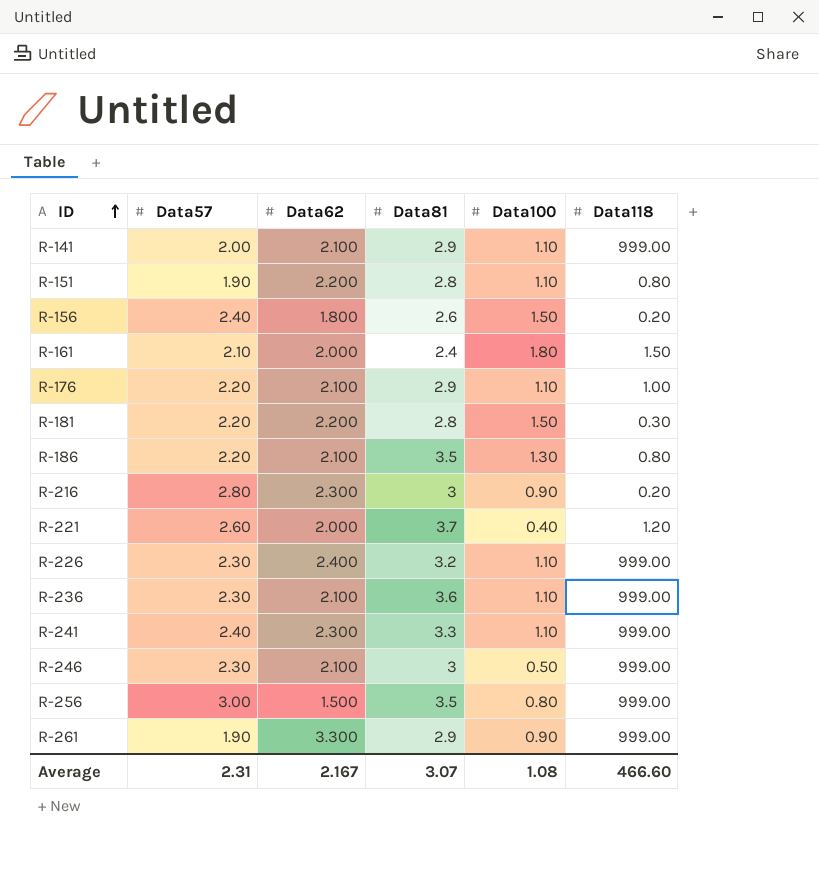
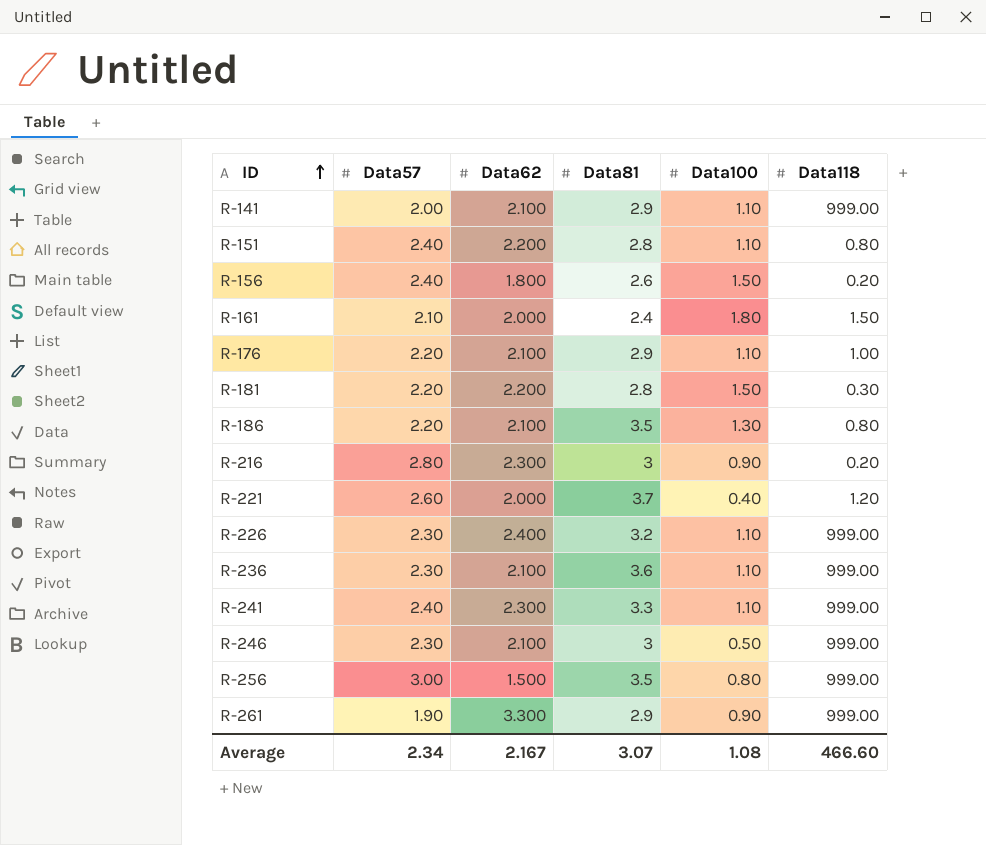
R-151 | Data57: 1.90 -> 2.40
Average | Data57: 2.31 -> 2.34

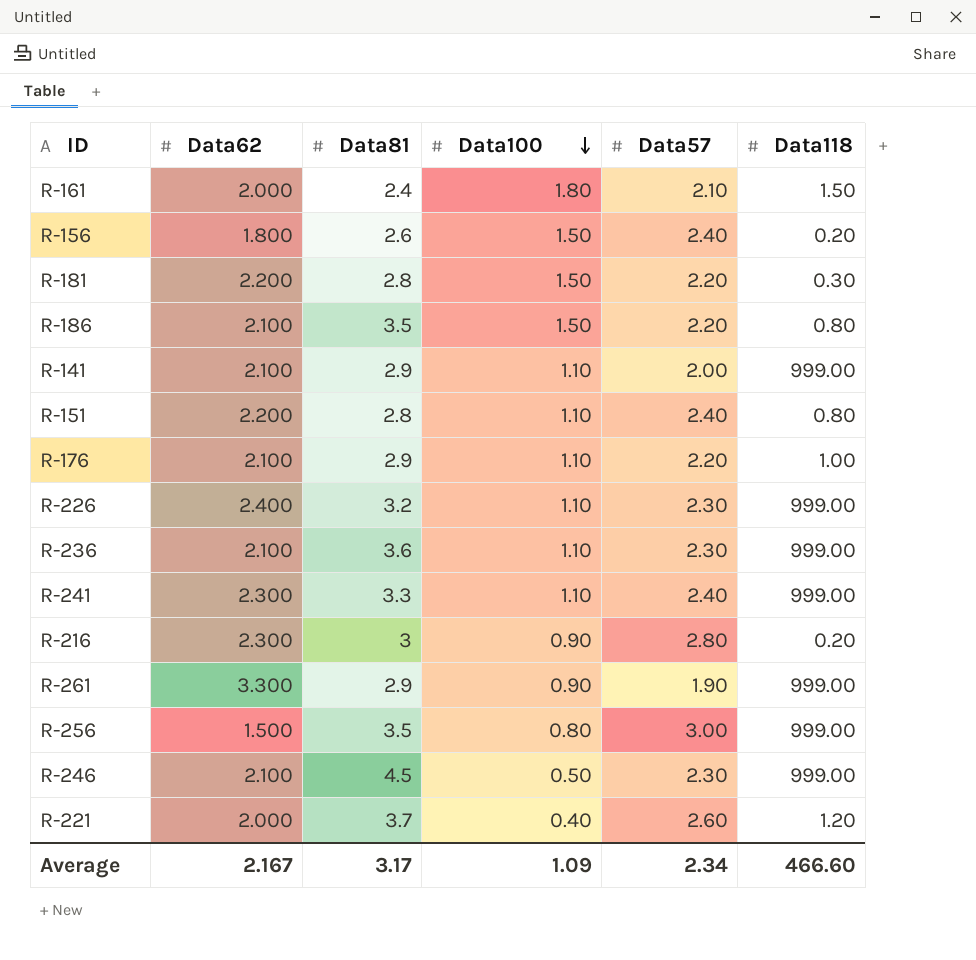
row order: ID ascending -> Data100 descending
column Data57 | position: 2 -> 5
R-186 | Data100: 1.30 -> 1.50
R-246 | Data81: 3 -> 4.5
Average | Data81: 3.07 -> 3.17
Average | Data100: 1.08 -> 1.09

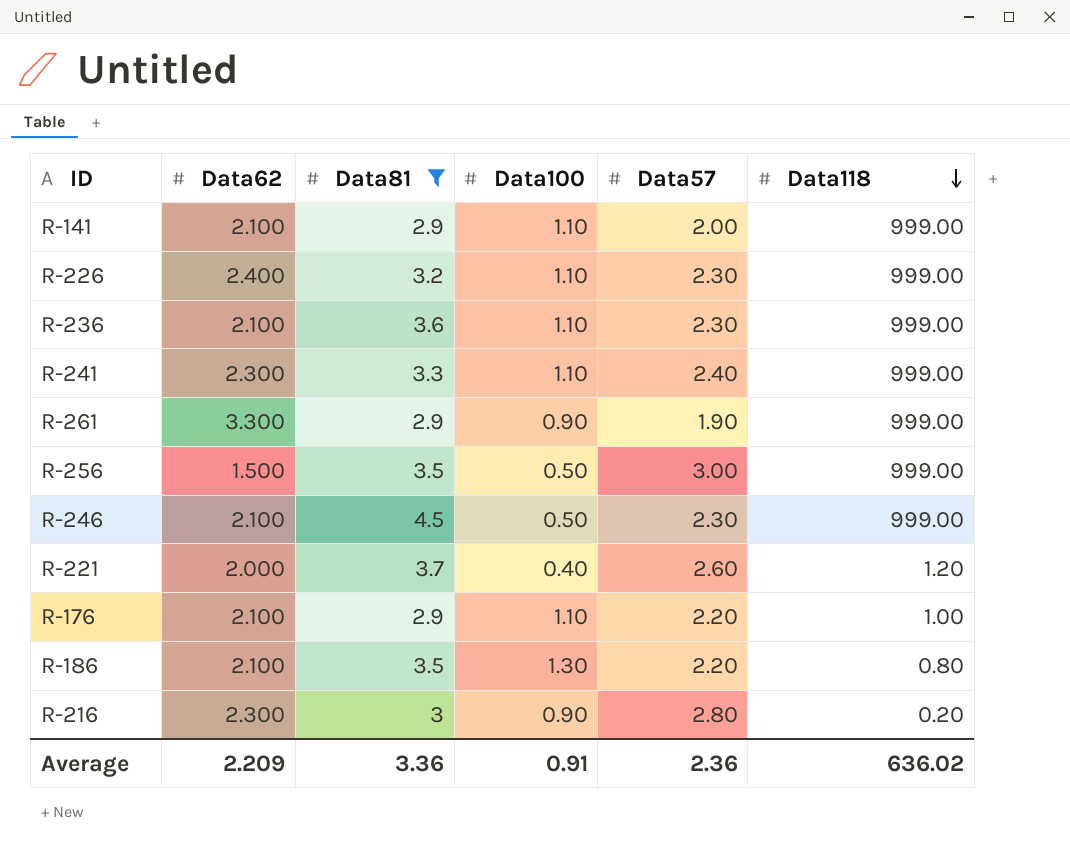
filter: none -> Data81 >= 2.9
row order: Data100 descending -> Data118 descending
R-256 | Data100: 0.80 -> 0.50
R-186 | Data100: 1.50 -> 1.30
Average | Data62: 2.167 -> 2.209
Average | Data81: 3.17 -> 3.36
Average | Data100: 1.09 -> 0.91
Average | Data57: 2.34 -> 2.36
Average | Data118: 466.60 -> 636.02

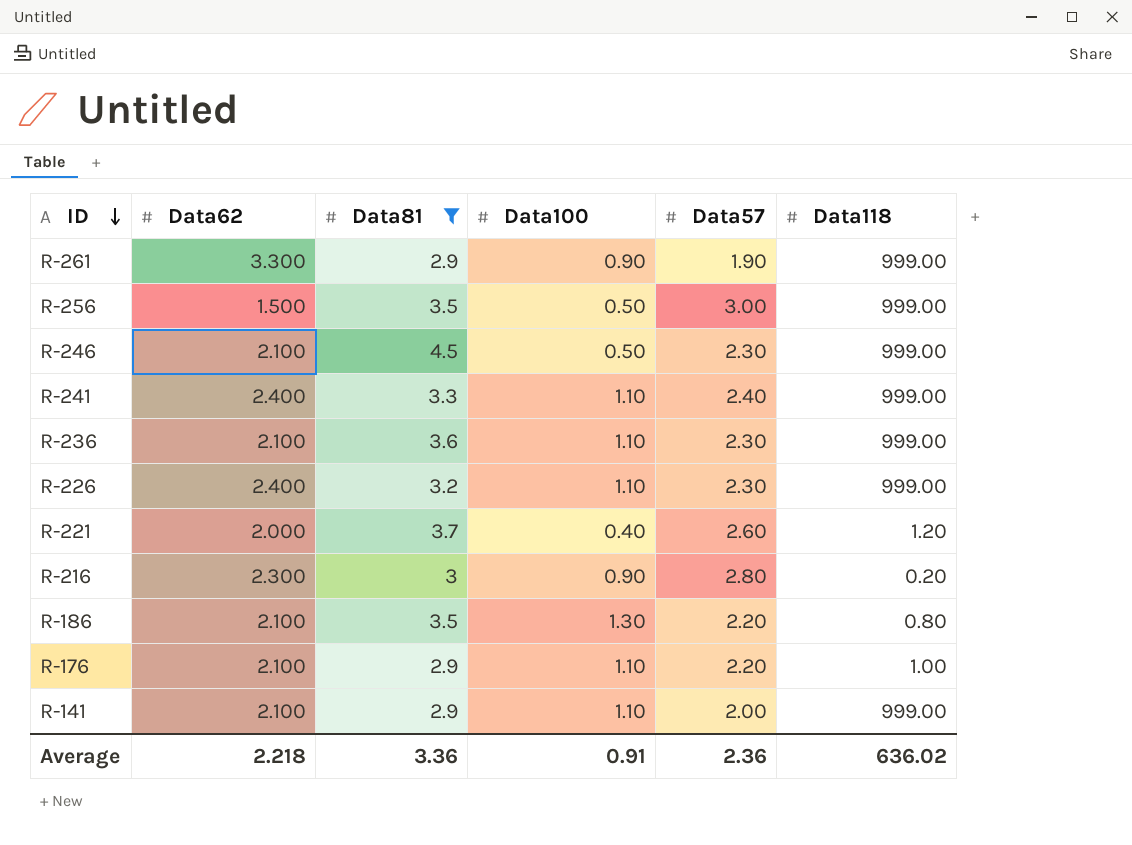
row order: Data118 descending -> ID descending
R-241 | Data62: 2.300 -> 2.400
Average | Data62: 2.209 -> 2.218

